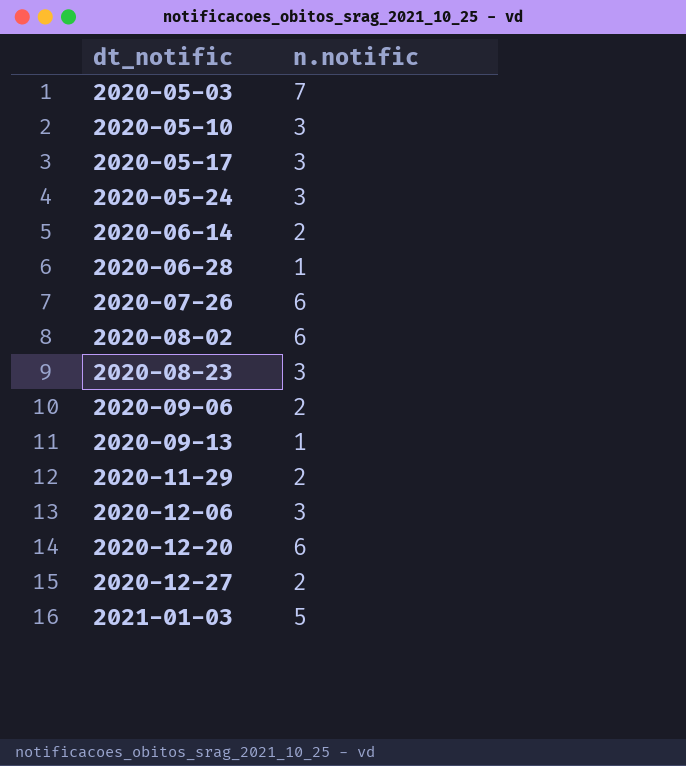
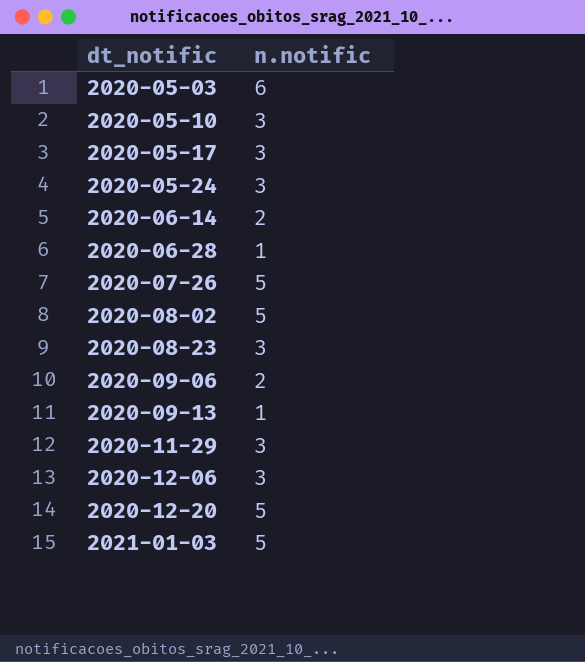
row 2020-12-27: 2 -> none
2020-05-03 | n.notific: 7 -> 6
2020-07-26 | n.notific: 6 -> 5
2020-08-02 | n.notific: 6 -> 5
2020-11-29 | n.notific: 2 -> 3
2020-12-20 | n.notific: 6 -> 5

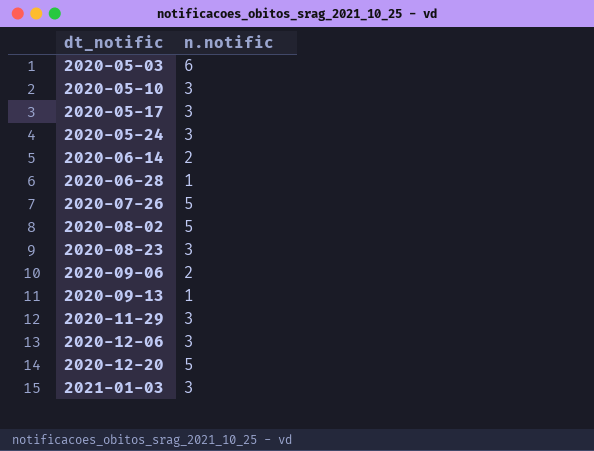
2021-01-03 | n.notific: 5 -> 3

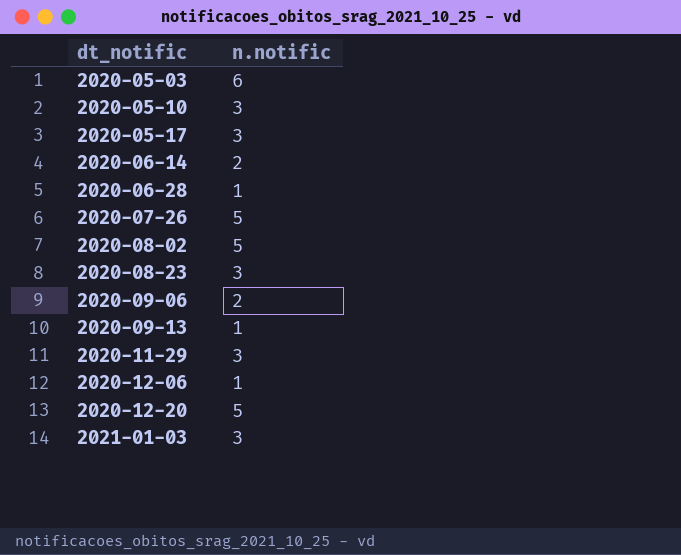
row 2020-05-24: 3 -> none
2020-12-06 | n.notific: 3 -> 1

